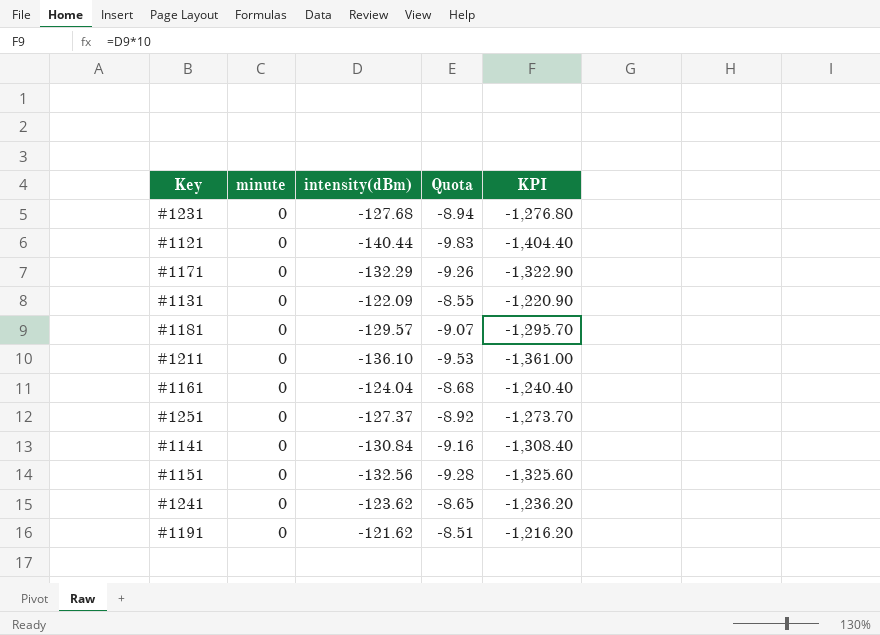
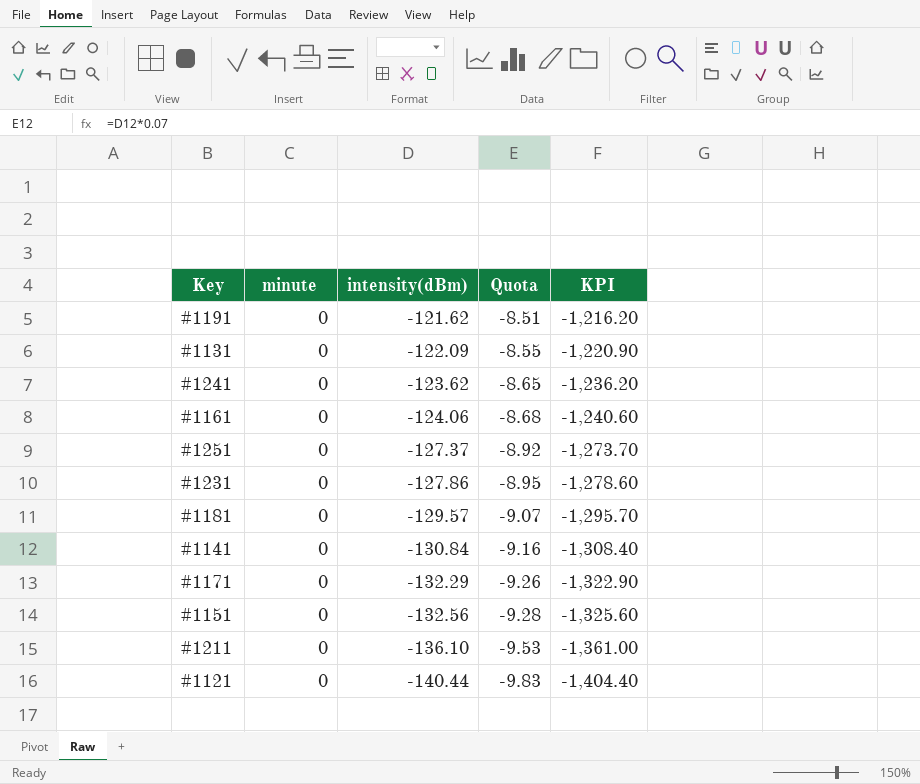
row order: none -> intensity(dBm) descending
#1161 | intensity(dBm): -124.04 -> -124.06
#1161 | KPI: -1,240.40 -> -1,240.60
#1231 | intensity(dBm): -127.68 -> -127.86
#1231 | Quota: -8.94 -> -8.95
#1231 | KPI: -1,276.80 -> -1,278.60

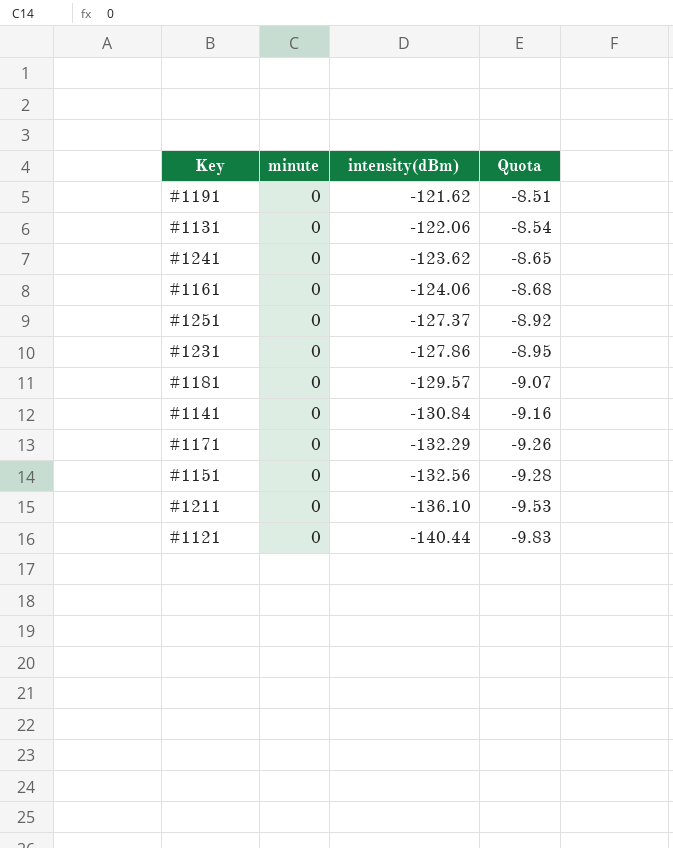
column KPI | formula: [intensity(dBm)] * 10 -> none
#1131 | intensity(dBm): -122.09 -> -122.06
#1131 | Quota: -8.55 -> -8.54

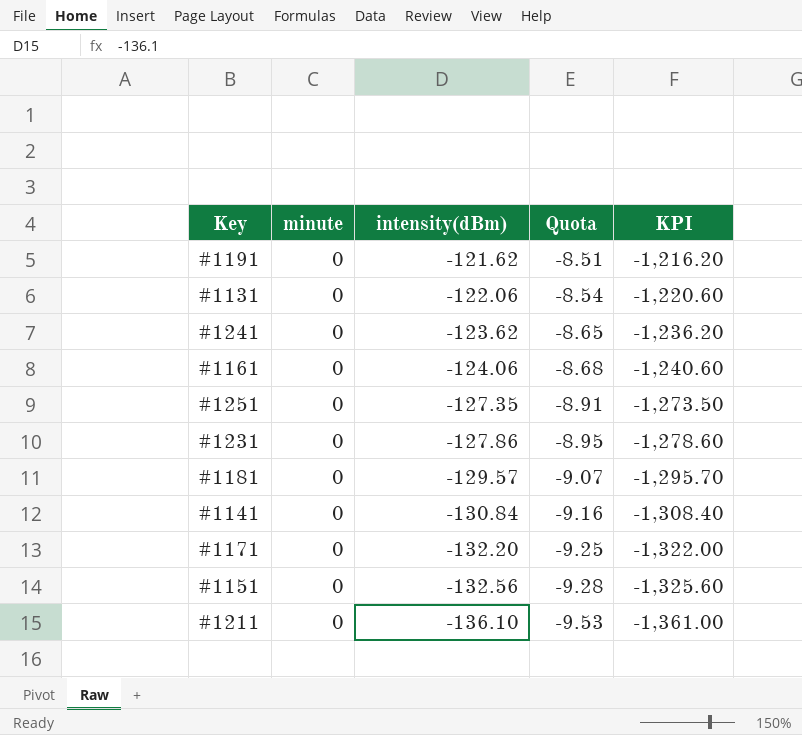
column KPI | formula: none -> [intensity(dBm)] * 10
row #1121: 0 | -140.44 | -9.83 -> none
#1251 | intensity(dBm): -127.37 -> -127.35
#1251 | Quota: -8.92 -> -8.91
#1171 | intensity(dBm): -132.29 -> -132.20
#1171 | Quota: -9.26 -> -9.25

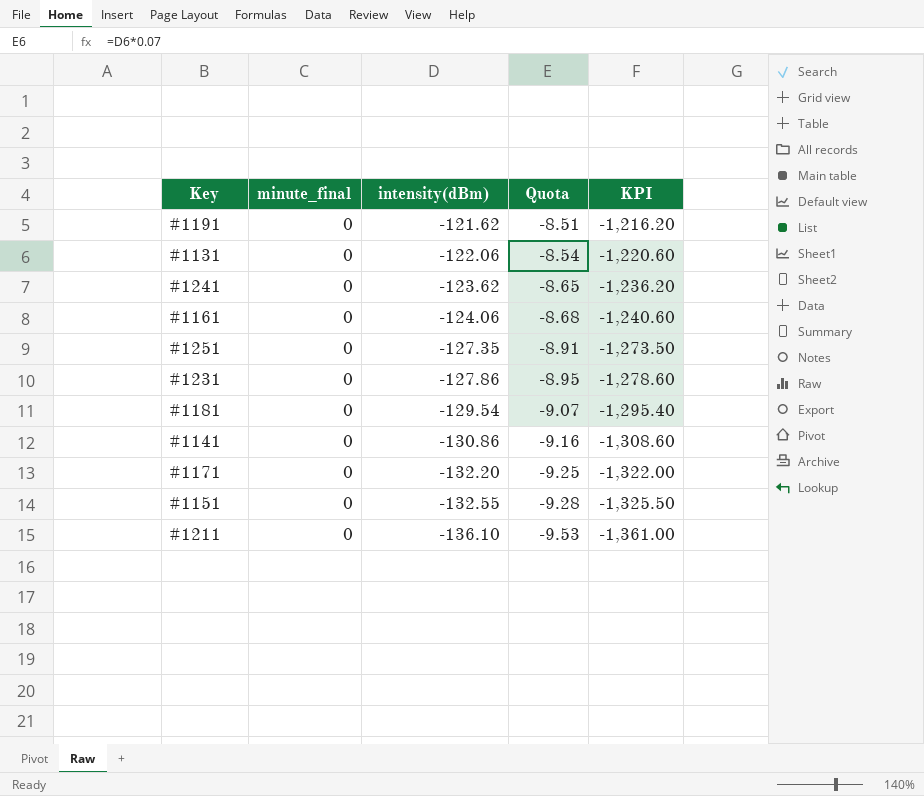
column name: minute -> minute_final
#1181 | intensity(dBm): -129.57 -> -129.54
#1181 | KPI: -1,295.70 -> -1,295.40
#1141 | intensity(dBm): -130.84 -> -130.86
#1141 | KPI: -1,308.40 -> -1,308.60
#1151 | intensity(dBm): -132.56 -> -132.55
#1151 | KPI: -1,325.60 -> -1,325.50

